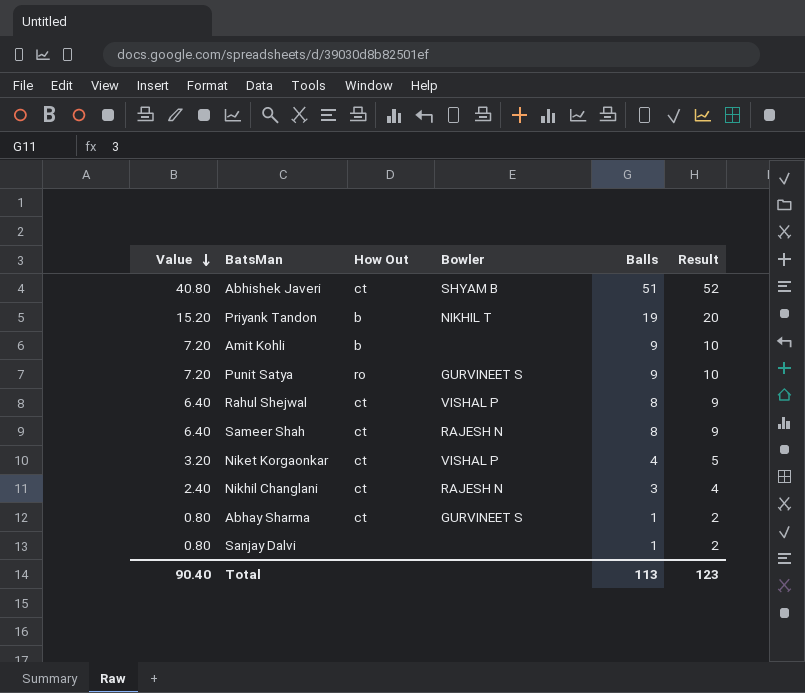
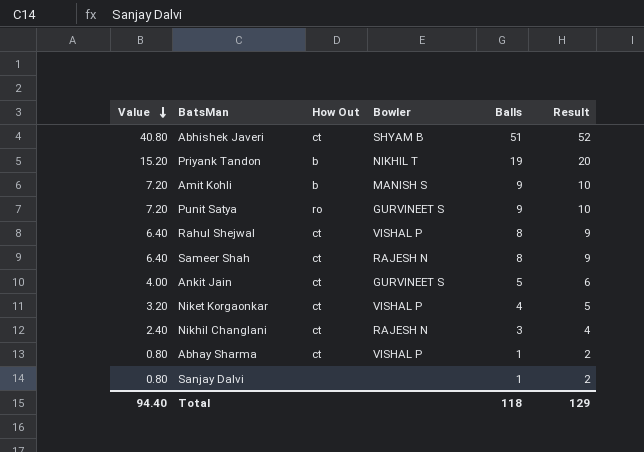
Amit Kohli | Bowler: none -> MANISH S
row Ankit Jain: none -> 4.00 | ct | GURVINEET S | 5 | 6
Abhay Sharma | Bowler: GURVINEET S -> VISHAL P
Total | Value: 90.40 -> 94.40
Total | Balls: 113 -> 118
Total | Result: 123 -> 129

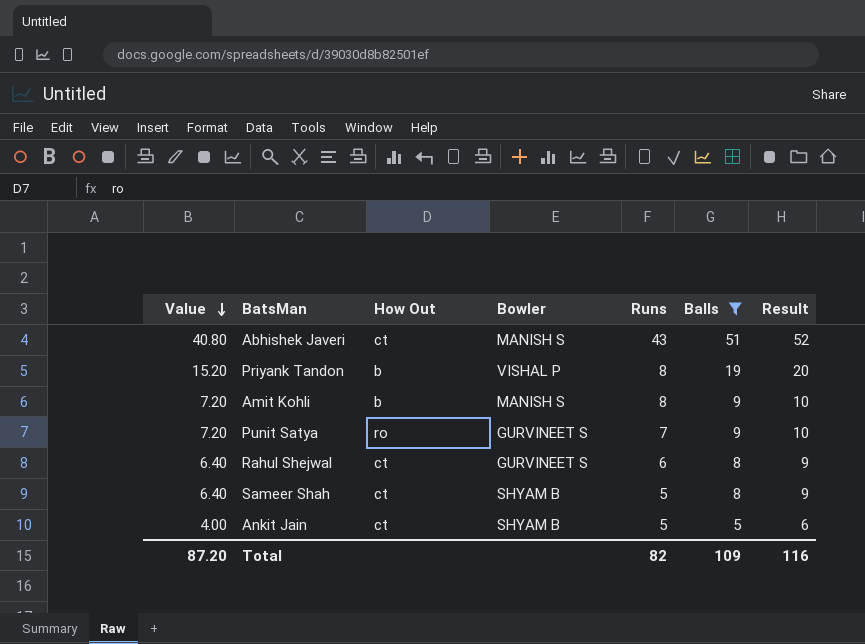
filter: none -> Balls >= 5
column Runs | position: none -> 5
Abhishek Javeri | Bowler: SHYAM B -> MANISH S
Priyank Tandon | Bowler: NIKHIL T -> VISHAL P
Rahul Shejwal | Bowler: VISHAL P -> GURVINEET S
Sameer Shah | Bowler: RAJESH N -> SHYAM B
Ankit Jain | Bowler: GURVINEET S -> SHYAM B
Total | Value: 94.40 -> 87.20
Total | Balls: 118 -> 109
Total | Result: 129 -> 116

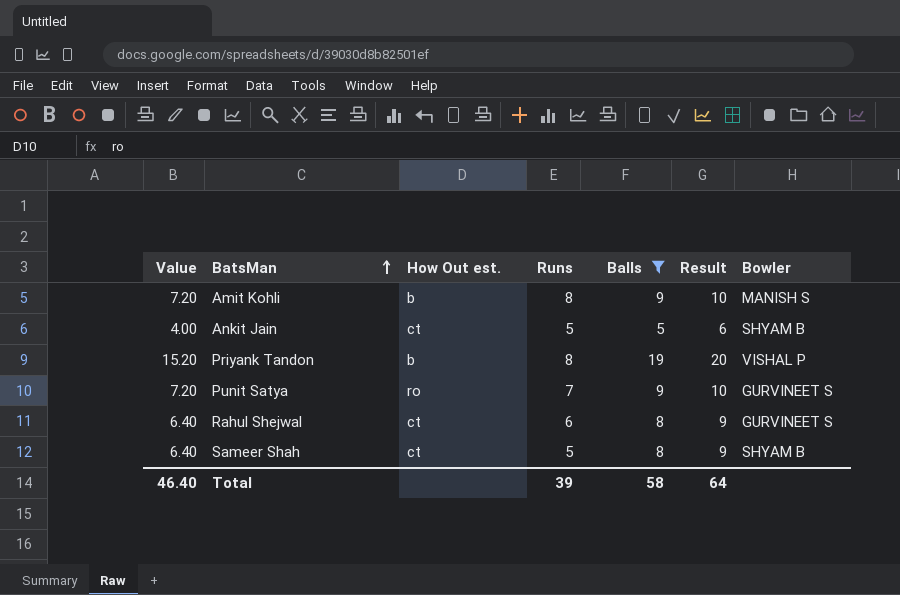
row order: Value descending -> BatsMan ascending
column name: How Out -> How Out est.
column Bowler | position: 4 -> 7
row Abhishek Javeri: 40.80 | ct | MANISH S | 43 | 51 | 52 -> none
Total | Value: 87.20 -> 46.40
Total | Runs: 82 -> 39
Total | Balls: 109 -> 58
Total | Result: 116 -> 64

